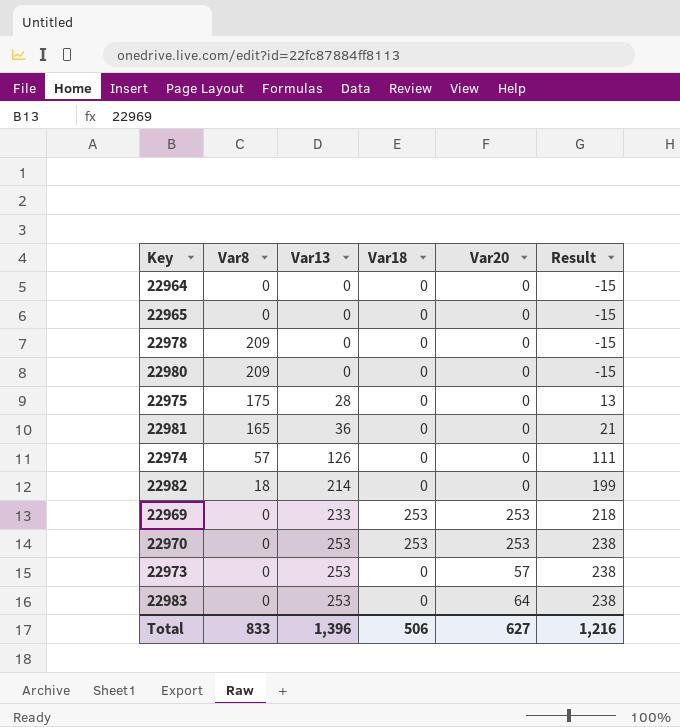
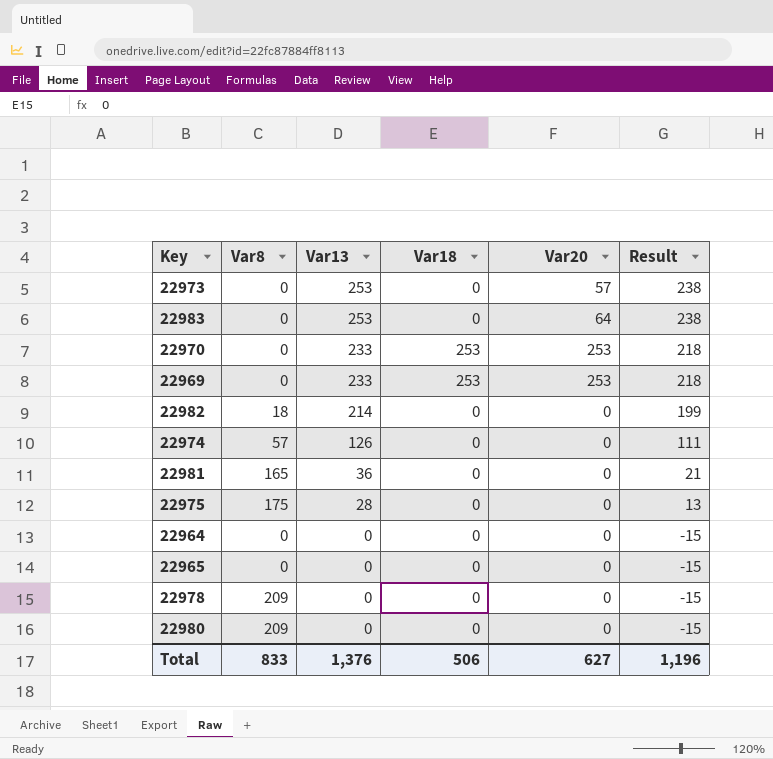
row order: Var13 ascending -> Var13 descending
22970 | Var13: 253 -> 233
22970 | Result: 238 -> 218
Total | Var13: 1,396 -> 1,376
Total | Result: 1,216 -> 1,196

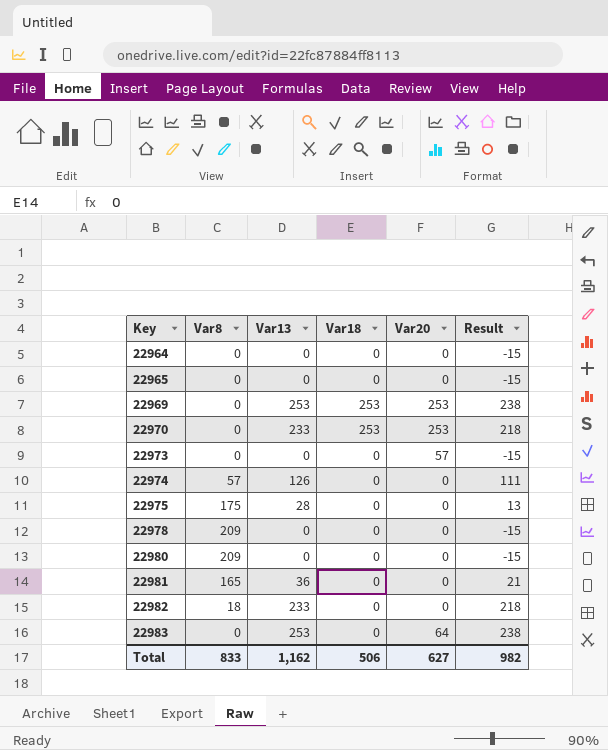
row order: Var13 descending -> Key ascending
22969 | Var13: 233 -> 253
22969 | Result: 218 -> 238
22973 | Var13: 253 -> 0
22973 | Result: 238 -> -15
22982 | Var13: 214 -> 233
22982 | Result: 199 -> 218
Total | Var13: 1,376 -> 1,162
Total | Result: 1,196 -> 982

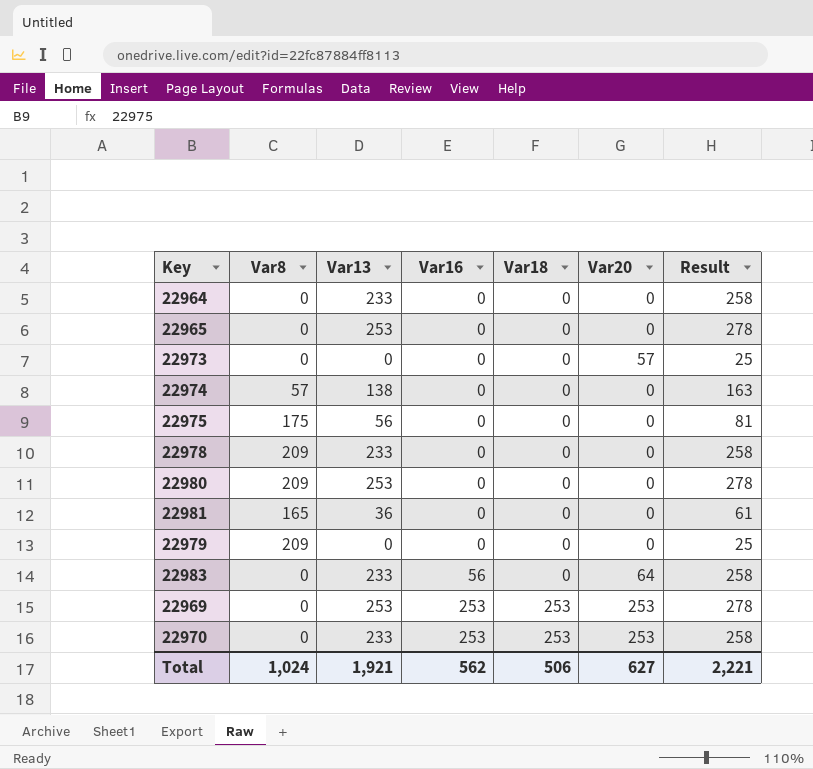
row order: Key ascending -> Var16 ascending
column Var16 | position: none -> 4
column Result | formula: [Var13] - 15 -> [Var13] + 25
row 22982: 18 | 233 | 0 | 0 | 218 -> none
22964 | Var13: 0 -> 233
22965 | Var13: 0 -> 253
22974 | Var13: 126 -> 138
22975 | Var13: 28 -> 56
22978 | Var13: 0 -> 233
22980 | Var13: 0 -> 253
row 22979: none -> 209 | 0 | 0 | 0 | 0 | 25
22983 | Var13: 253 -> 233
Total | Var8: 833 -> 1,024
Total | Var13: 1,162 -> 1,921
Total | Result: 982 -> 2,221

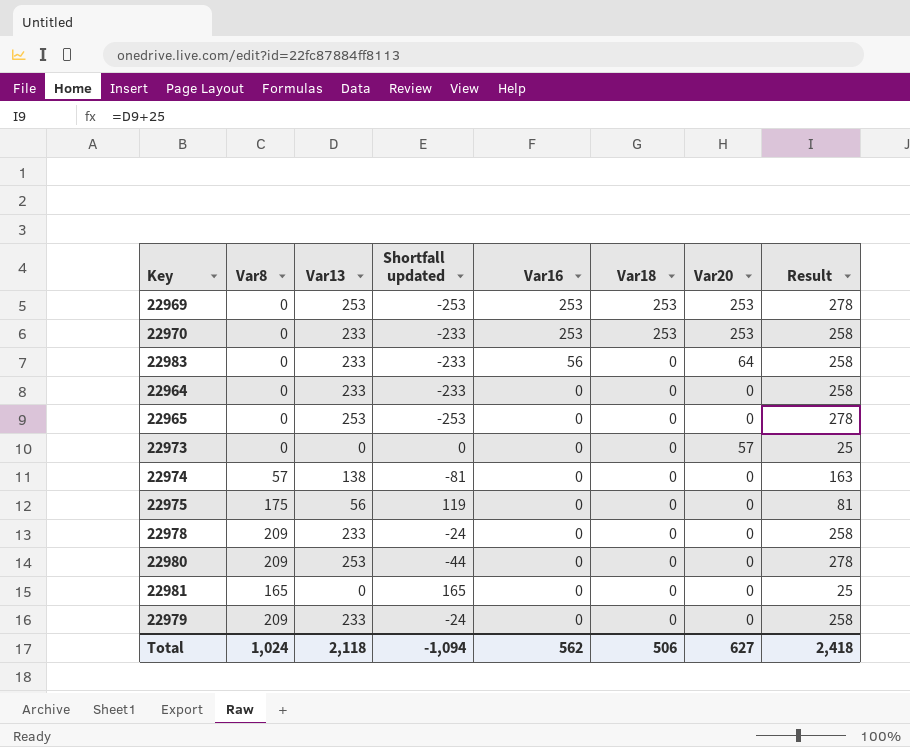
row order: Var16 ascending -> Var16 descending
column Shortfall updated | formula: none -> [Var8] - [Var13]
22981 | Var13: 36 -> 0
22981 | Result: 61 -> 25
22979 | Var13: 0 -> 233
22979 | Result: 25 -> 258
Total | Var13: 1,921 -> 2,118
Total | Result: 2,221 -> 2,418

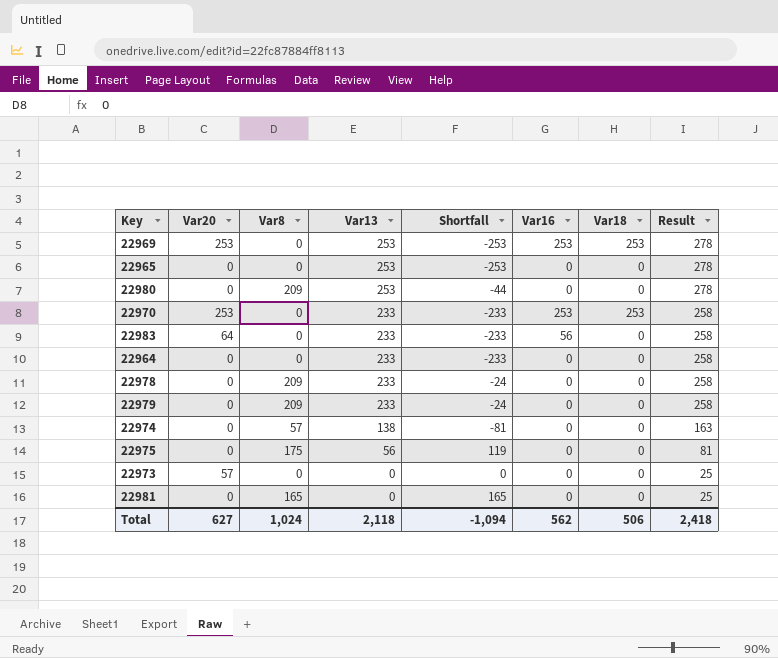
row order: Var16 descending -> Var13 descending
column Var20 | position: 7 -> 2
column name: Shortfall updated -> Shortfall

